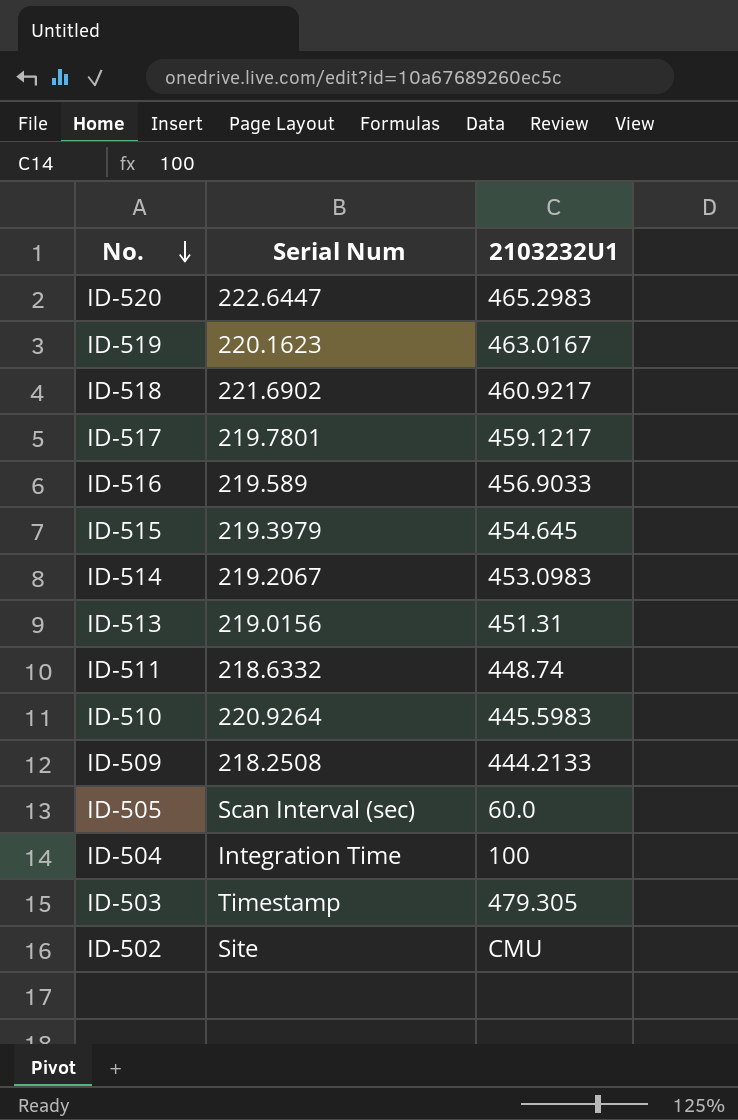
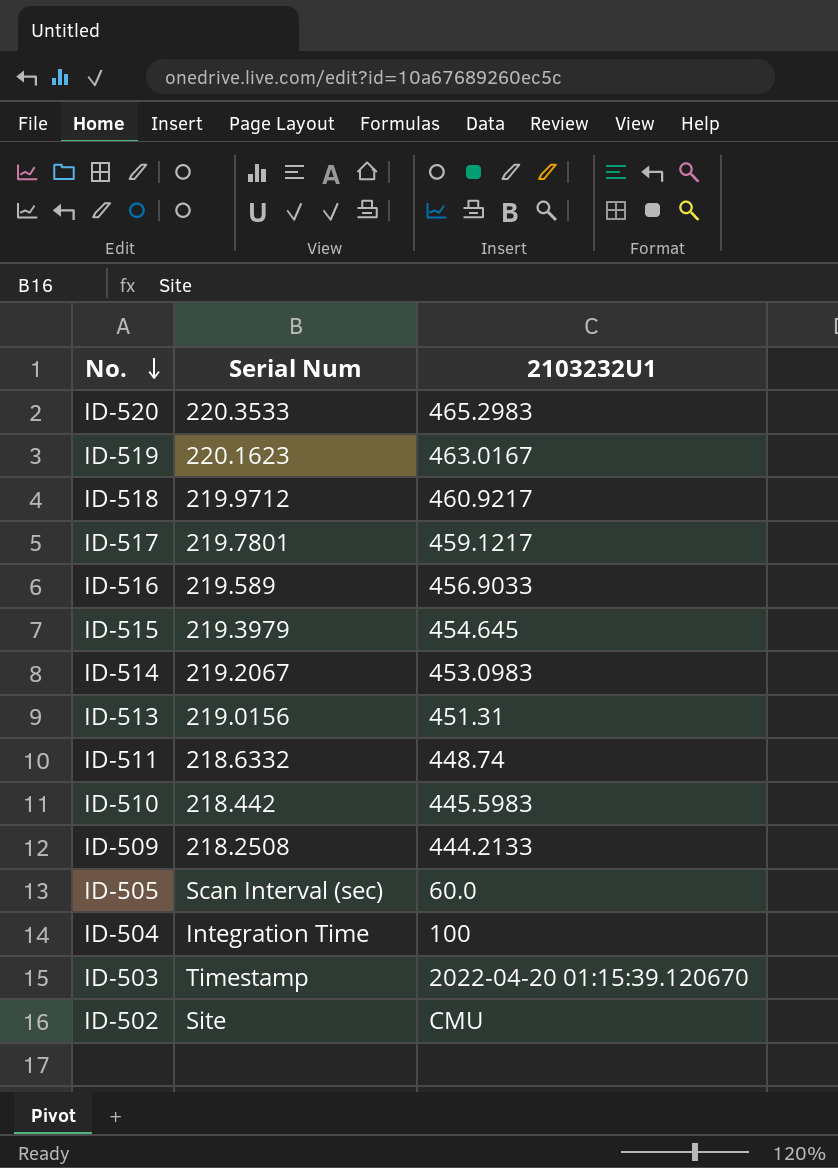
ID-520 | Serial Num: 222.6447 -> 220.3533
ID-518 | Serial Num: 221.6902 -> 219.9712
ID-510 | Serial Num: 220.9264 -> 218.442
ID-503 | 2103232U1: 479.305 -> 2022-04-20 01:15:39.120670

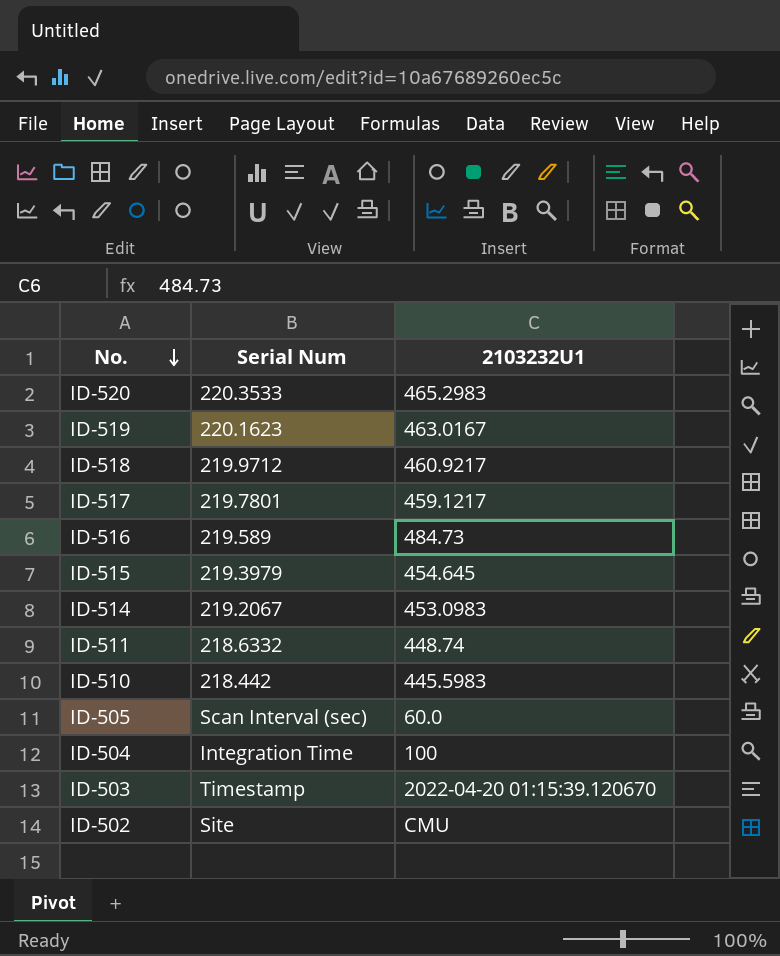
row ID-513: 219.0156 | 451.31 -> none
row ID-509: 218.2508 | 444.2133 -> none
ID-516 | 2103232U1: 456.9033 -> 484.73

